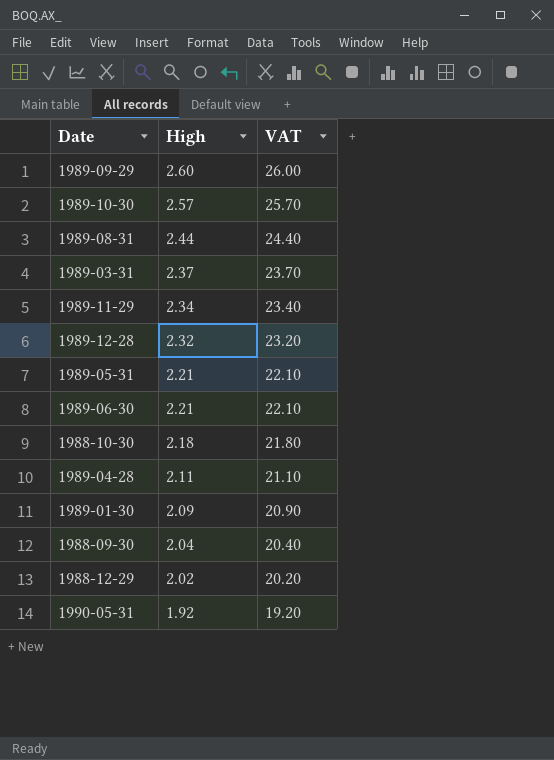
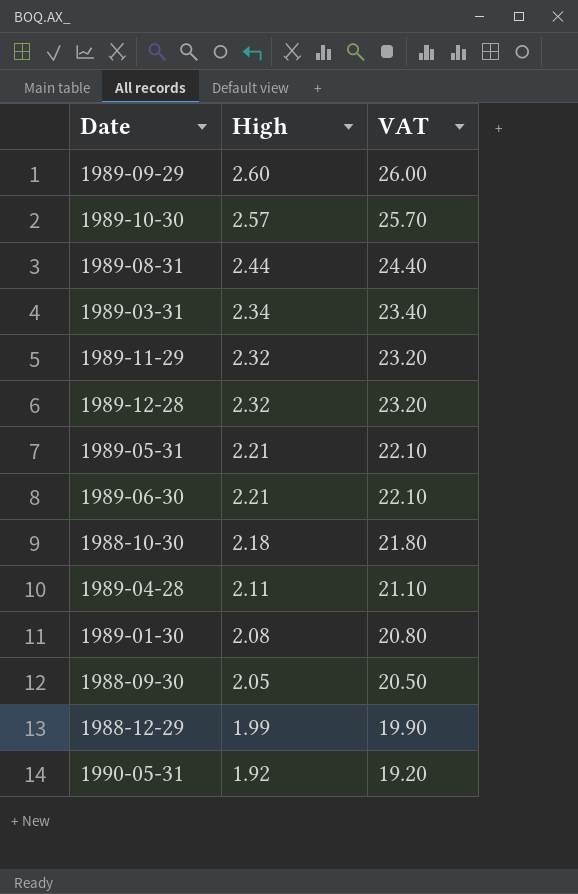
1989-03-31 | High: 2.37 -> 2.34
1989-03-31 | VAT: 23.70 -> 23.40
1989-11-29 | High: 2.34 -> 2.32
1989-11-29 | VAT: 23.40 -> 23.20
1989-01-30 | High: 2.09 -> 2.08
1989-01-30 | VAT: 20.90 -> 20.80
1988-09-30 | High: 2.04 -> 2.05
1988-09-30 | VAT: 20.40 -> 20.50
1988-12-29 | High: 2.02 -> 1.99
1988-12-29 | VAT: 20.20 -> 19.90

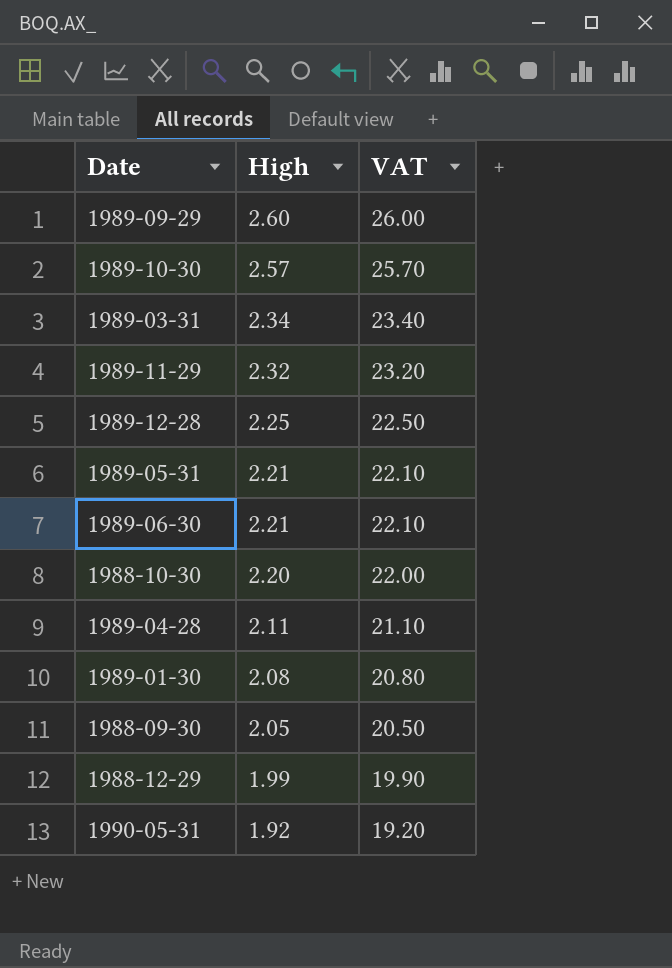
row 1989-08-31: 2.44 | 24.40 -> none
1989-12-28 | High: 2.32 -> 2.25
1989-12-28 | VAT: 23.20 -> 22.50
1988-10-30 | High: 2.18 -> 2.20
1988-10-30 | VAT: 21.80 -> 22.00

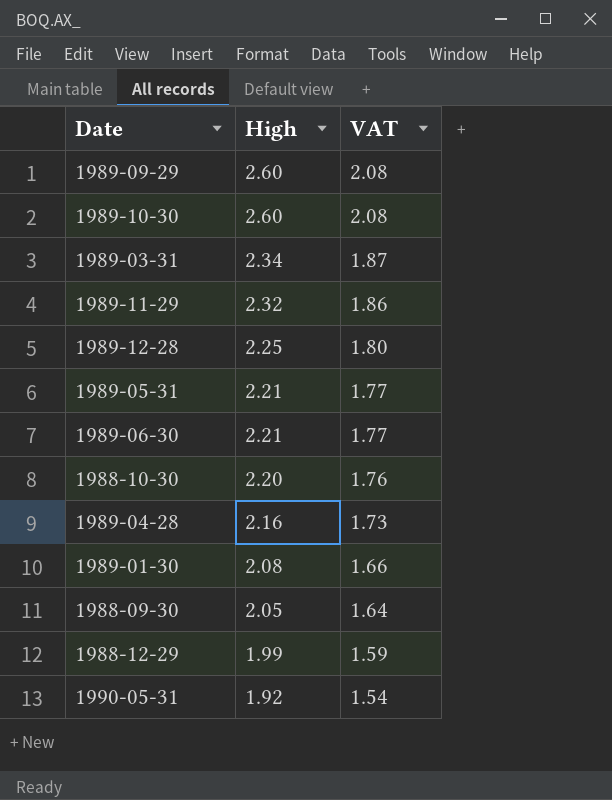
column VAT | formula: [High] * 10 -> [High] * 0.8
1989-10-30 | High: 2.57 -> 2.60
1989-04-28 | High: 2.11 -> 2.16

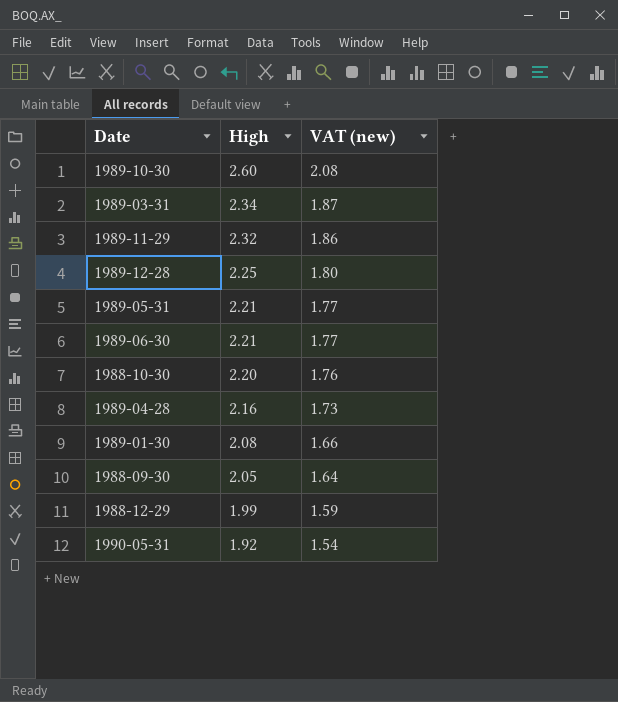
column name: VAT -> VAT (new)
row 1989-09-29: 2.60 | 2.08 -> none

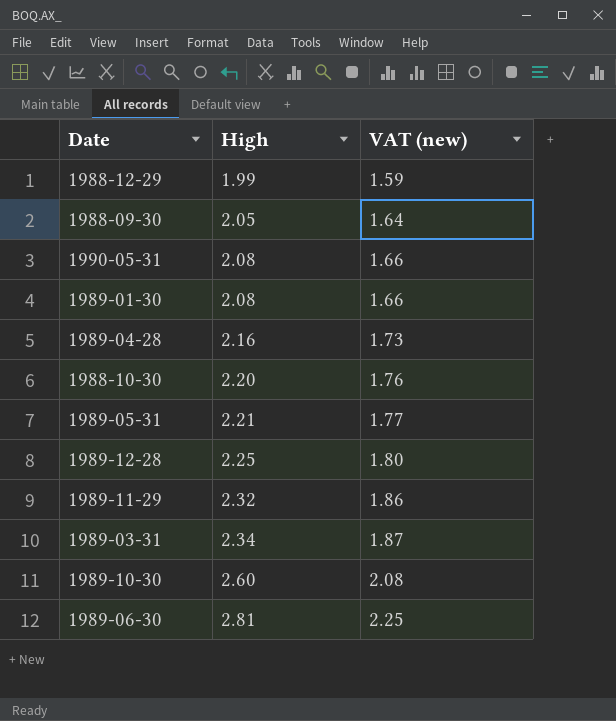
row order: High descending -> High ascending
1990-05-31 | High: 1.92 -> 2.08
1990-05-31 | VAT (new): 1.54 -> 1.66
1989-06-30 | High: 2.21 -> 2.81
1989-06-30 | VAT (new): 1.77 -> 2.25

